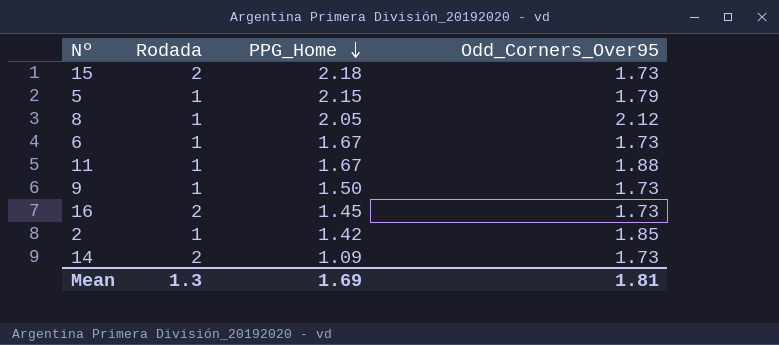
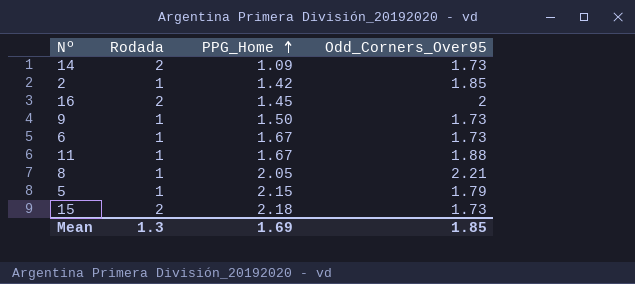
row order: PPG_Home descending -> PPG_Home ascending
16 | Odd_Corners_Over95: 1.73 -> 2
8 | Odd_Corners_Over95: 2.12 -> 2.21
Mean | Odd_Corners_Over95: 1.81 -> 1.85

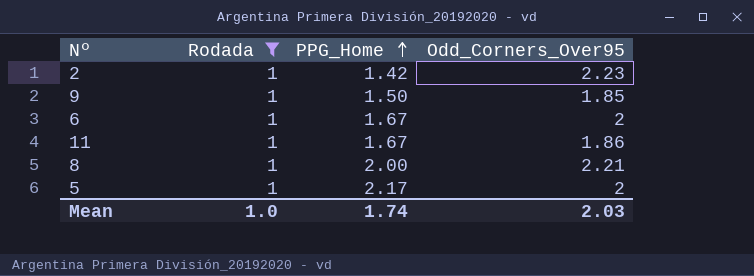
filter: none -> Rodada = 1
2 | Odd_Corners_Over95: 1.85 -> 2.23
9 | Odd_Corners_Over95: 1.73 -> 1.85
6 | Odd_Corners_Over95: 1.73 -> 2
11 | Odd_Corners_Over95: 1.88 -> 1.86
8 | PPG_Home: 2.05 -> 2.00
5 | PPG_Home: 2.15 -> 2.17
5 | Odd_Corners_Over95: 1.79 -> 2
Mean | Rodada: 1.3 -> 1.0
Mean | PPG_Home: 1.69 -> 1.74
Mean | Odd_Corners_Over95: 1.85 -> 2.03

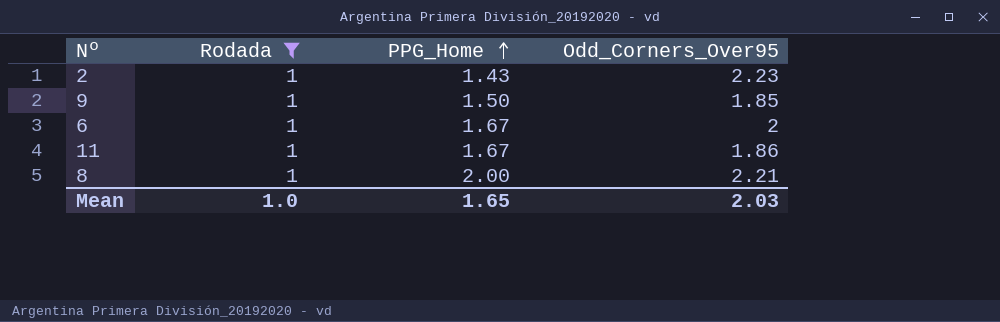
row 5: 1 | 2.17 | 2 -> none
2 | PPG_Home: 1.42 -> 1.43
Mean | PPG_Home: 1.74 -> 1.65

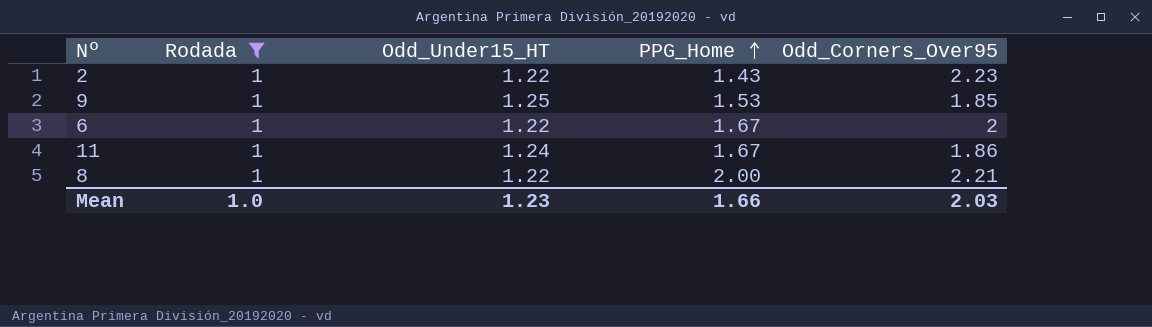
column Odd_Under15_HT | position: none -> 3
9 | PPG_Home: 1.50 -> 1.53
Mean | PPG_Home: 1.65 -> 1.66

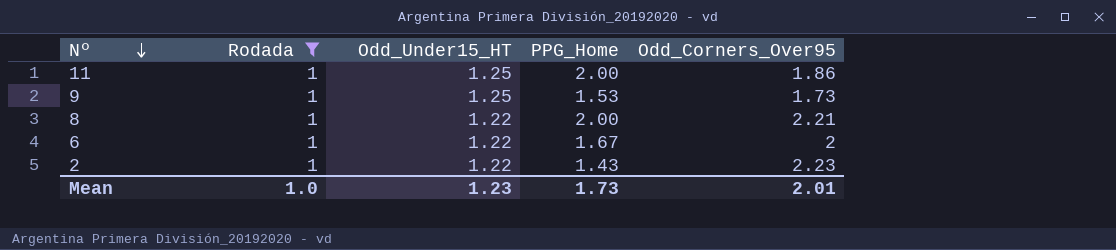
row order: PPG_Home ascending -> Nº descending
11 | Odd_Under15_HT: 1.24 -> 1.25
11 | PPG_Home: 1.67 -> 2.00
9 | Odd_Corners_Over95: 1.85 -> 1.73
Mean | PPG_Home: 1.66 -> 1.73
Mean | Odd_Corners_Over95: 2.03 -> 2.01

